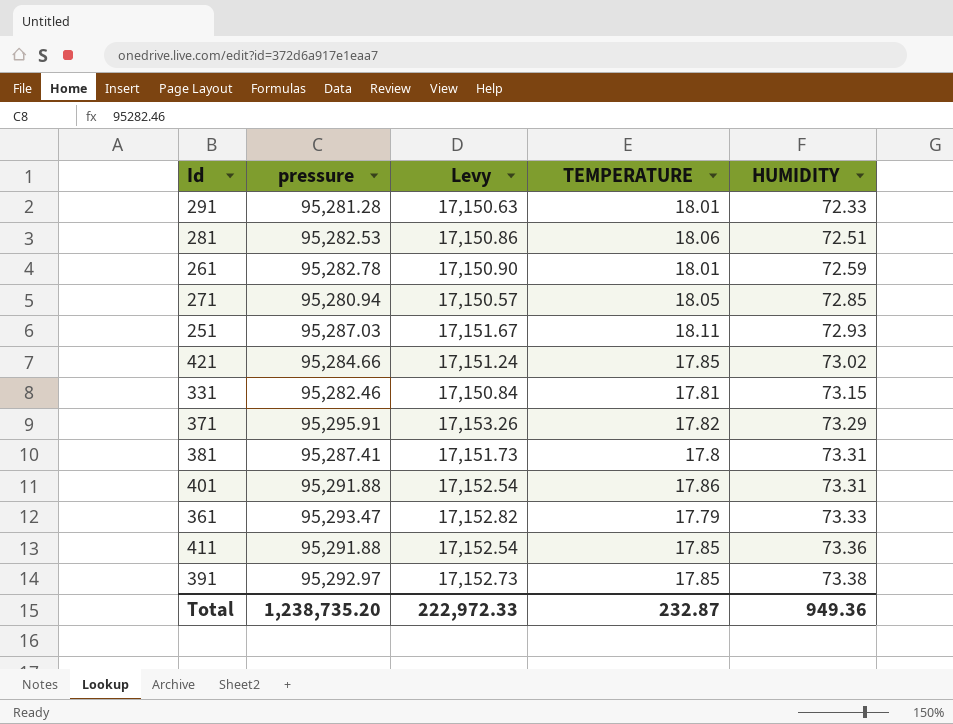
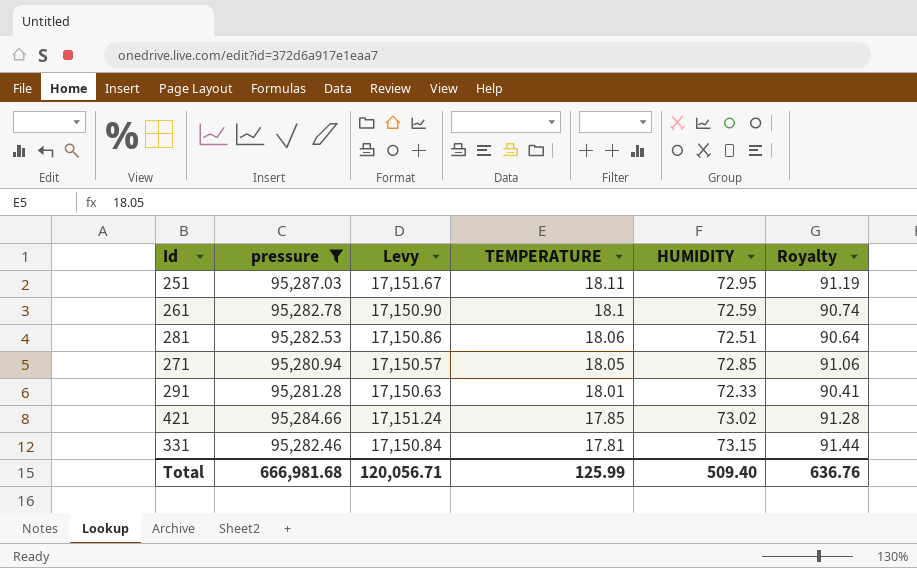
filter: none -> pressure <= 95,287.03
row order: HUMIDITY ascending -> TEMPERATURE descending
column Royalty | formula: none -> [HUMIDITY] * 1.25
251 | HUMIDITY: 72.93 -> 72.95
261 | TEMPERATURE: 18.01 -> 18.1
Total | pressure: 1,238,735.20 -> 666,981.68
Total | Levy: 222,972.33 -> 120,056.71
Total | TEMPERATURE: 232.87 -> 125.99
Total | HUMIDITY: 949.36 -> 509.40

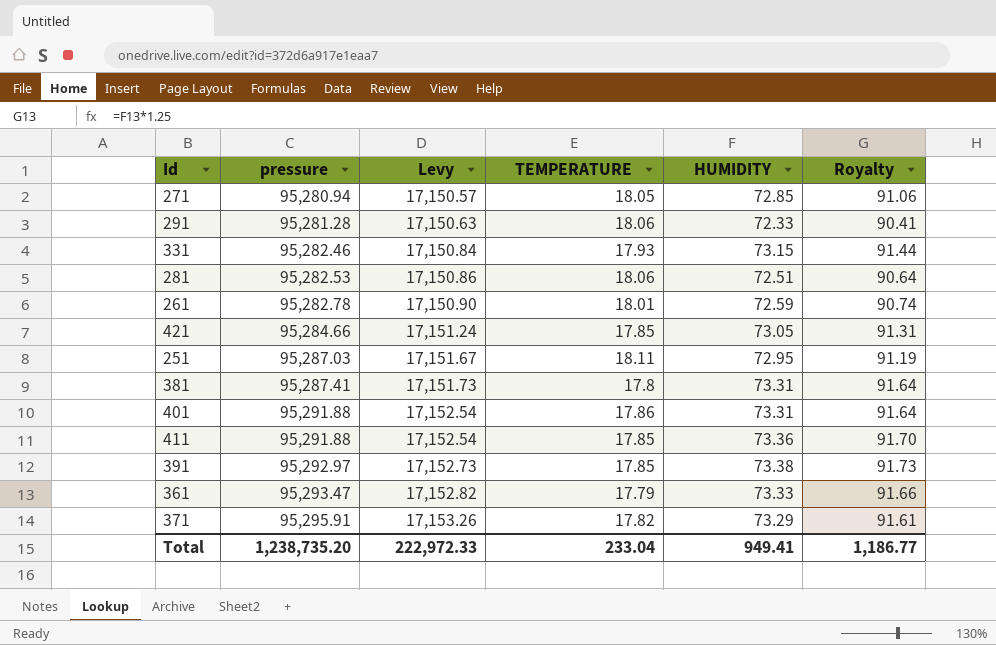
filter: pressure <= 95,287.03 -> none
row order: TEMPERATURE descending -> pressure ascending
291 | TEMPERATURE: 18.01 -> 18.06
331 | TEMPERATURE: 17.81 -> 17.93
261 | TEMPERATURE: 18.1 -> 18.01
421 | HUMIDITY: 73.02 -> 73.05
421 | Royalty: 91.28 -> 91.31
Total | pressure: 666,981.68 -> 1,238,735.20
Total | Levy: 120,056.71 -> 222,972.33
Total | TEMPERATURE: 125.99 -> 233.04
Total | HUMIDITY: 509.40 -> 949.41
Total | Royalty: 636.76 -> 1,186.77

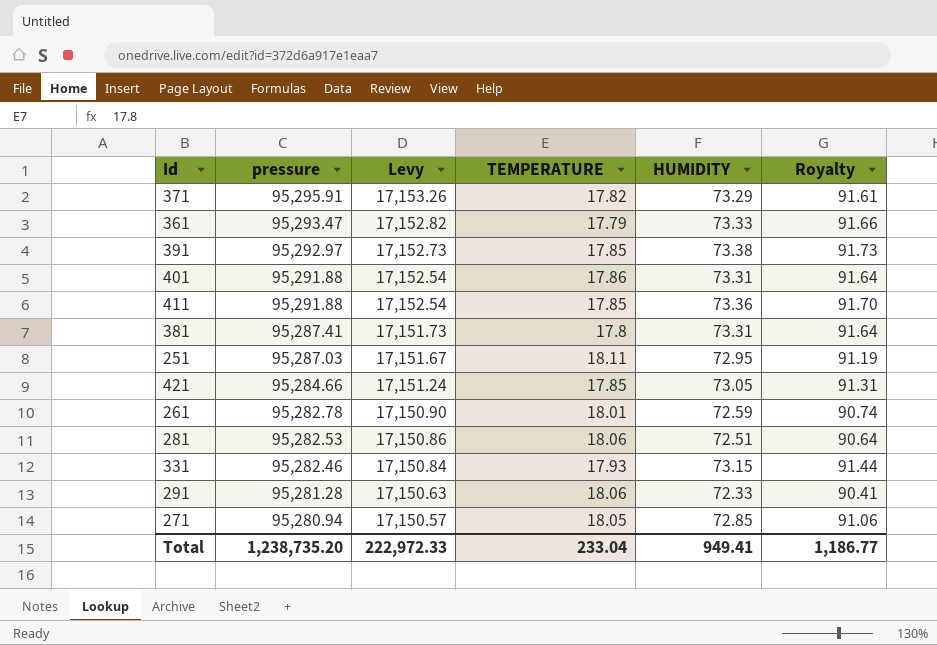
row order: pressure ascending -> pressure descending

